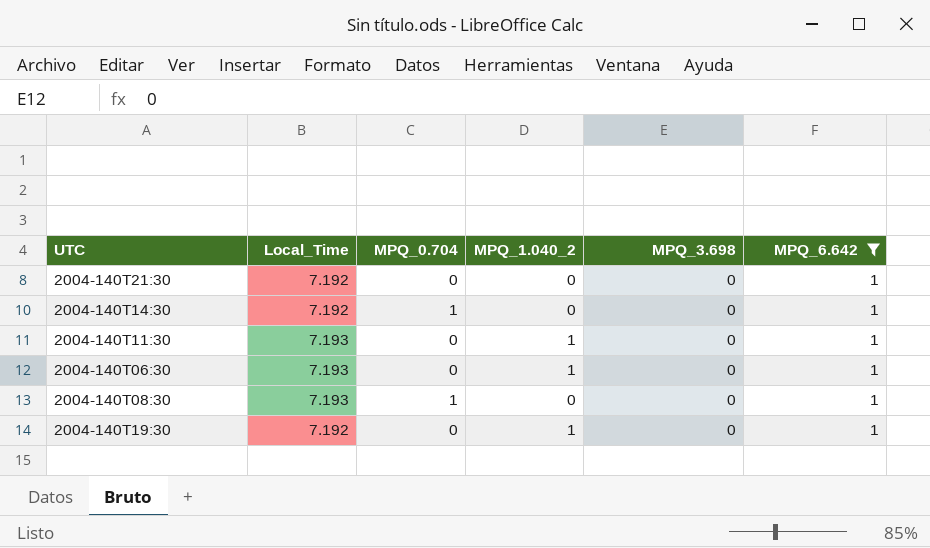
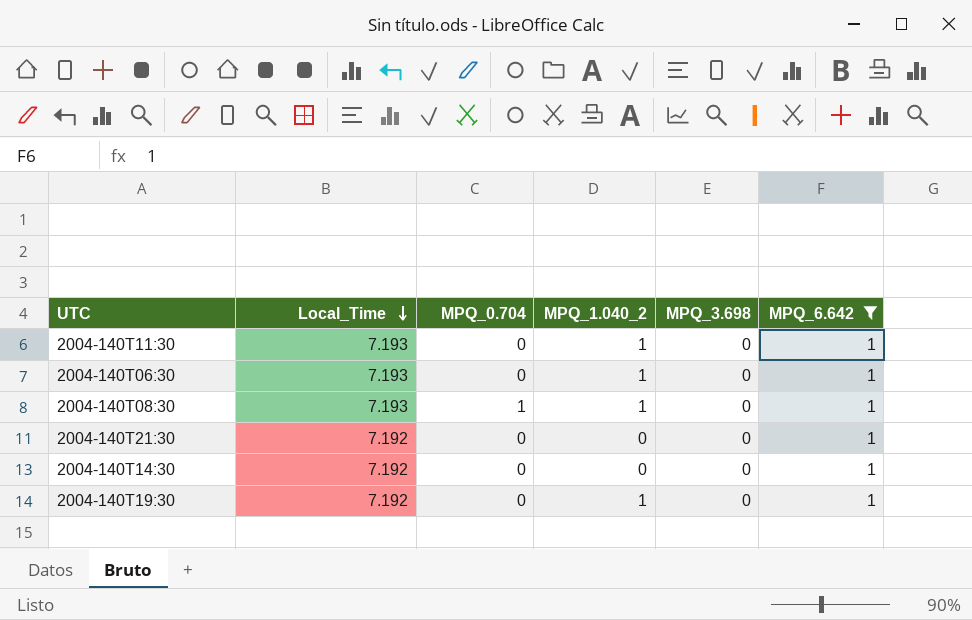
row order: none -> Local_Time descending
2004-140T08:30 | MPQ_1.040_2: 0 -> 1
2004-140T14:30 | MPQ_0.704: 1 -> 0

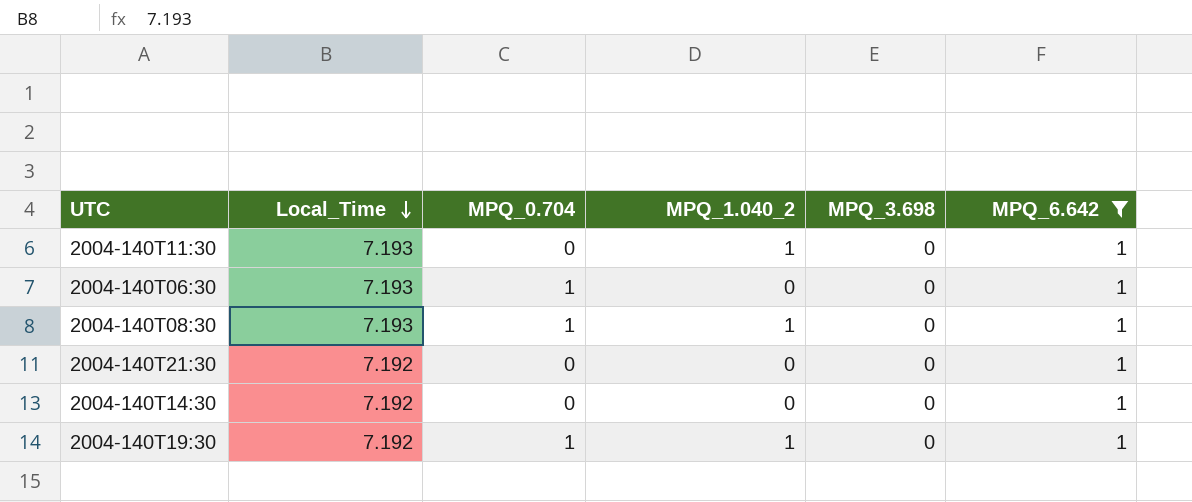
2004-140T06:30 | MPQ_0.704: 0 -> 1
2004-140T06:30 | MPQ_1.040_2: 1 -> 0
2004-140T19:30 | MPQ_0.704: 0 -> 1

